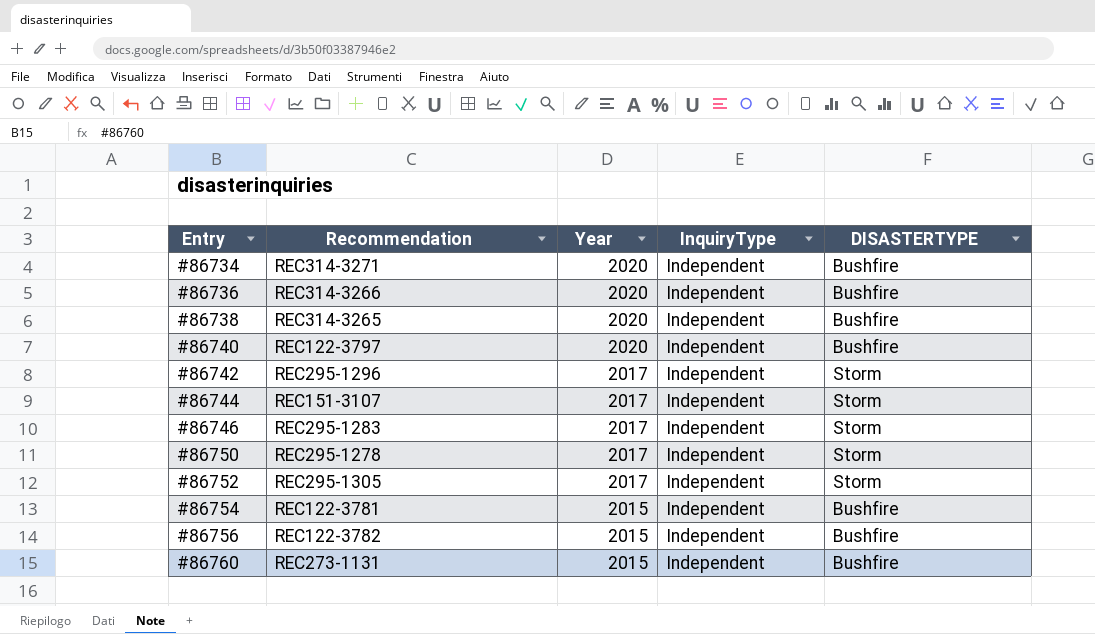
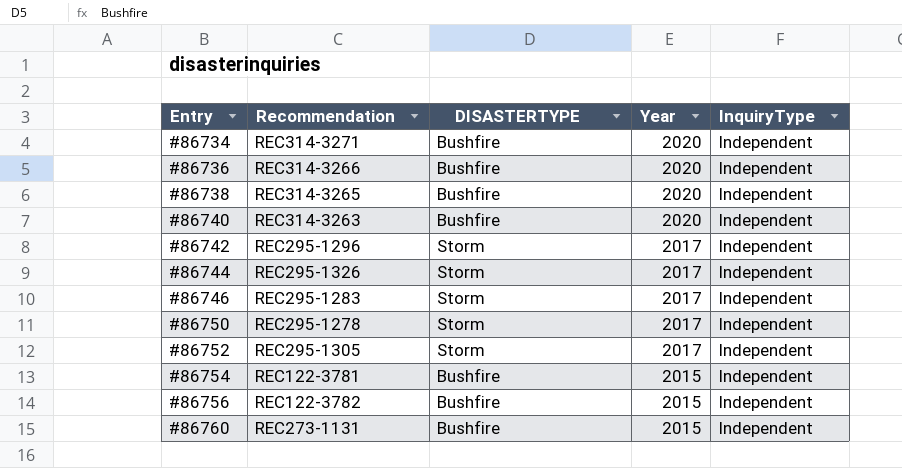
column DISASTERTYPE | position: 5 -> 3
#86740 | Recommendation: REC122-3797 -> REC314-3263
#86744 | Recommendation: REC151-3107 -> REC295-1326

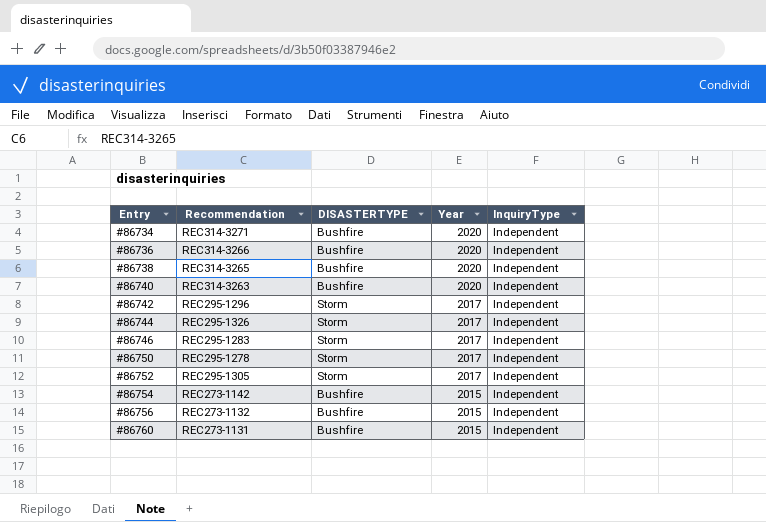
#86754 | Recommendation: REC122-3781 -> REC273-1142
#86756 | Recommendation: REC122-3782 -> REC273-1132

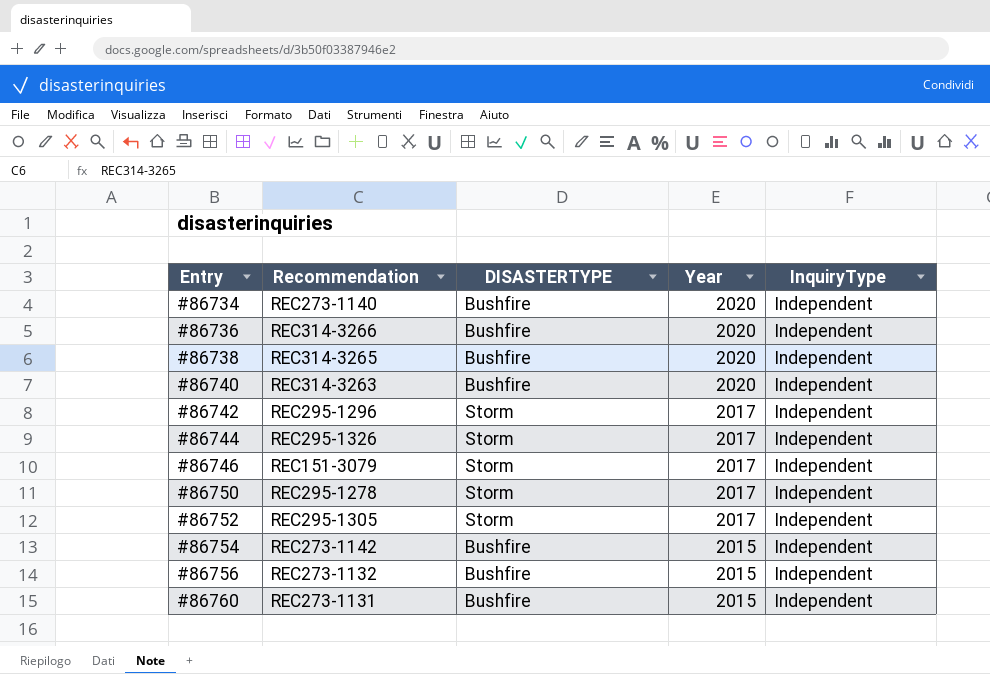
#86734 | Recommendation: REC314-3271 -> REC273-1140
#86746 | Recommendation: REC295-1283 -> REC151-3079

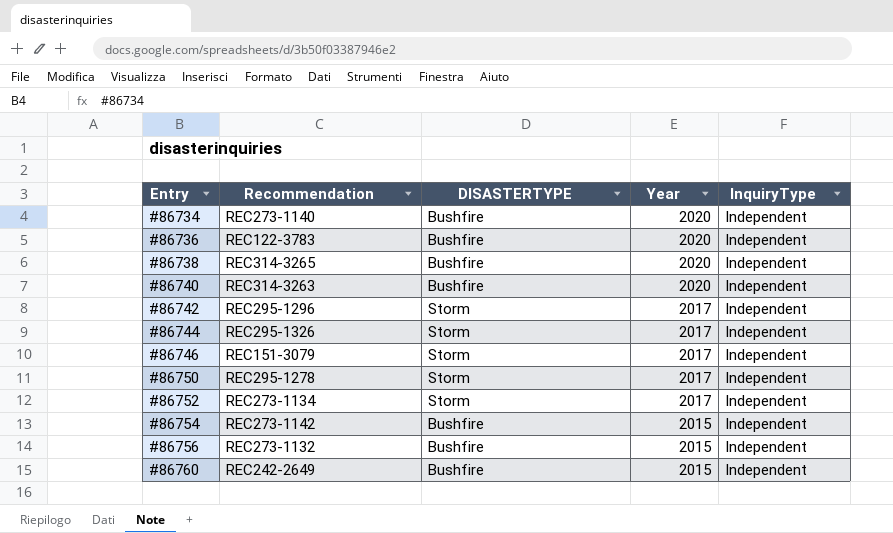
#86736 | Recommendation: REC314-3266 -> REC122-3783
#86752 | Recommendation: REC295-1305 -> REC273-1134
#86760 | Recommendation: REC273-1131 -> REC242-2649

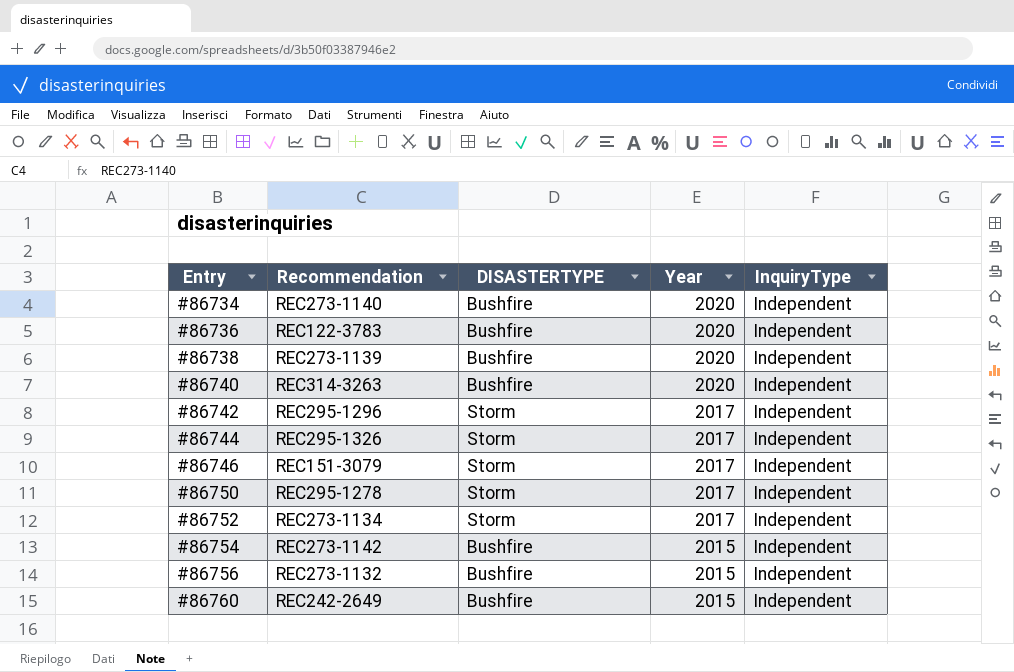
#86738 | Recommendation: REC314-3265 -> REC273-1139

